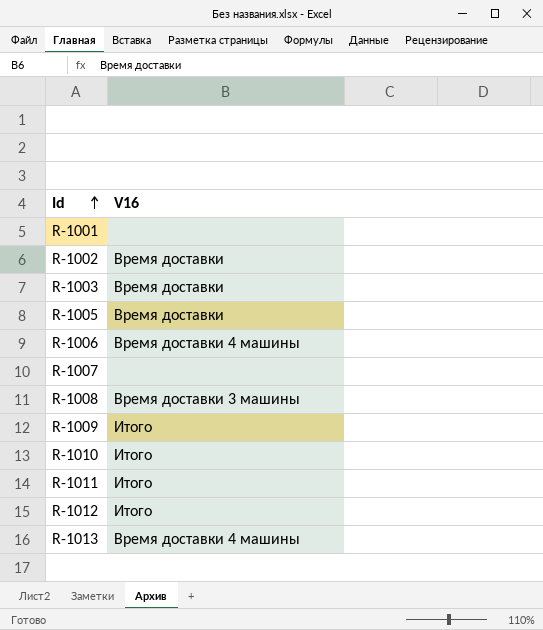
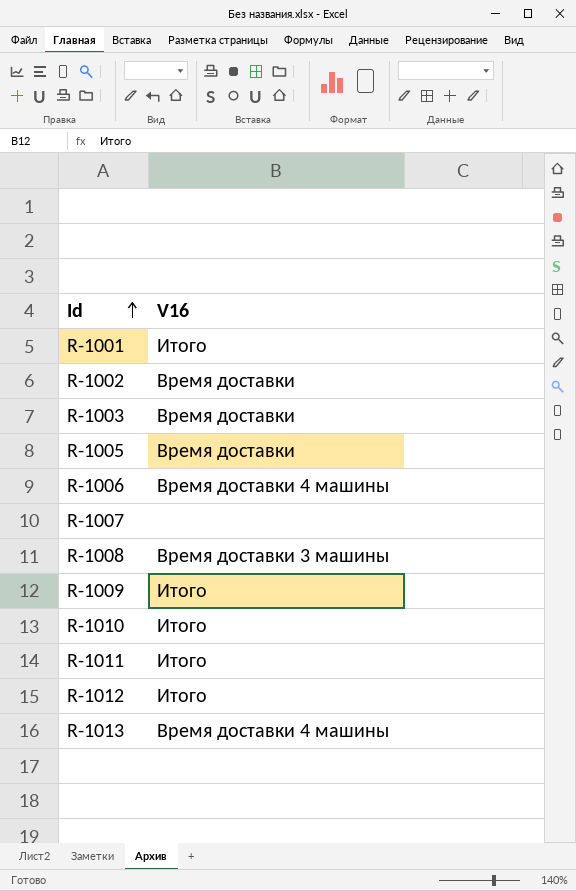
R-1001 | V16: none -> Итого

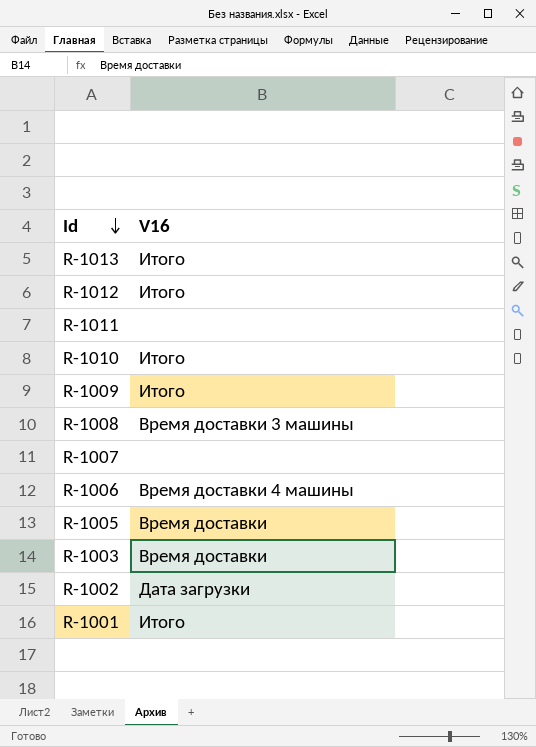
row order: Id ascending -> Id descending
R-1013 | V16: Время доставки 4 машины -> Итого
R-1011 | V16: Итого -> none
R-1002 | V16: Время доставки -> Дата загрузки

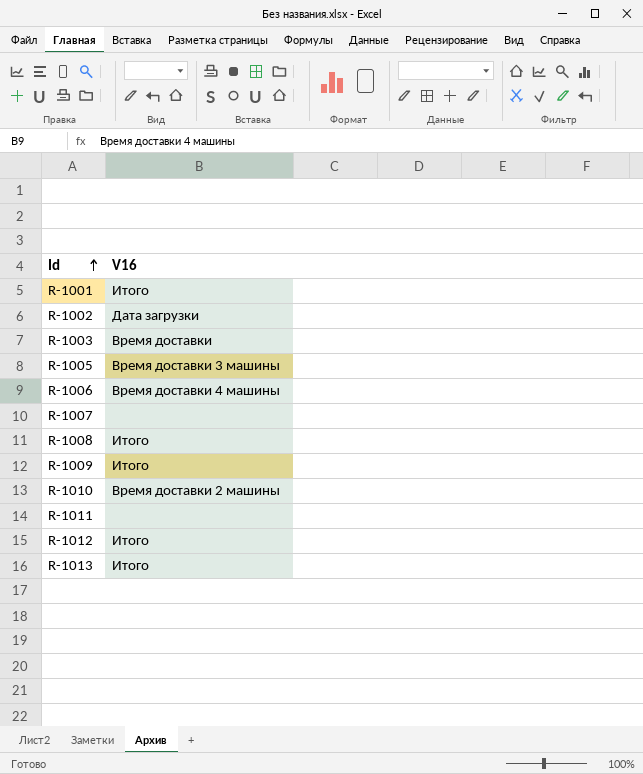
row order: Id descending -> Id ascending
R-1005 | V16: Время доставки -> Время доставки 3 машины
R-1008 | V16: Время доставки 3 машины -> Итого
R-1010 | V16: Итого -> Время доставки 2 машины

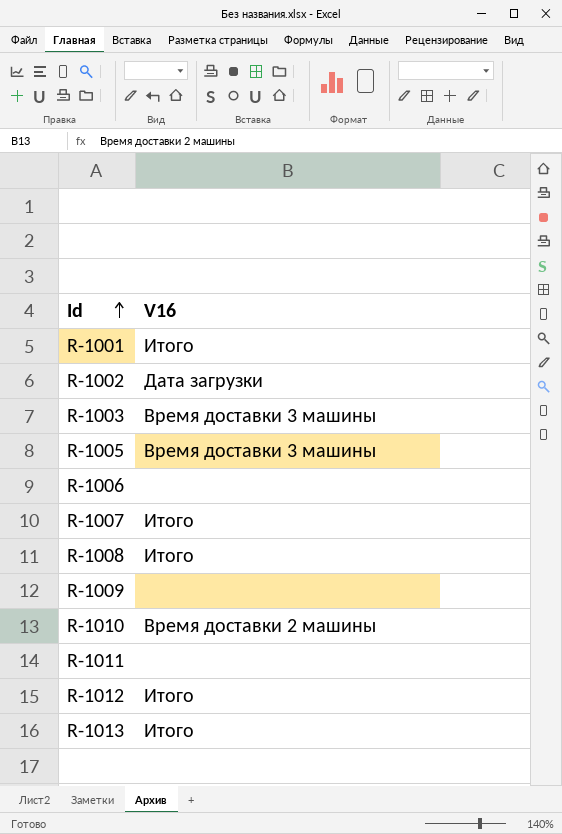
R-1003 | V16: Время доставки -> Время доставки 3 машины
R-1006 | V16: Время доставки 4 машины -> none
R-1007 | V16: none -> Итого
R-1009 | V16: Итого -> none

